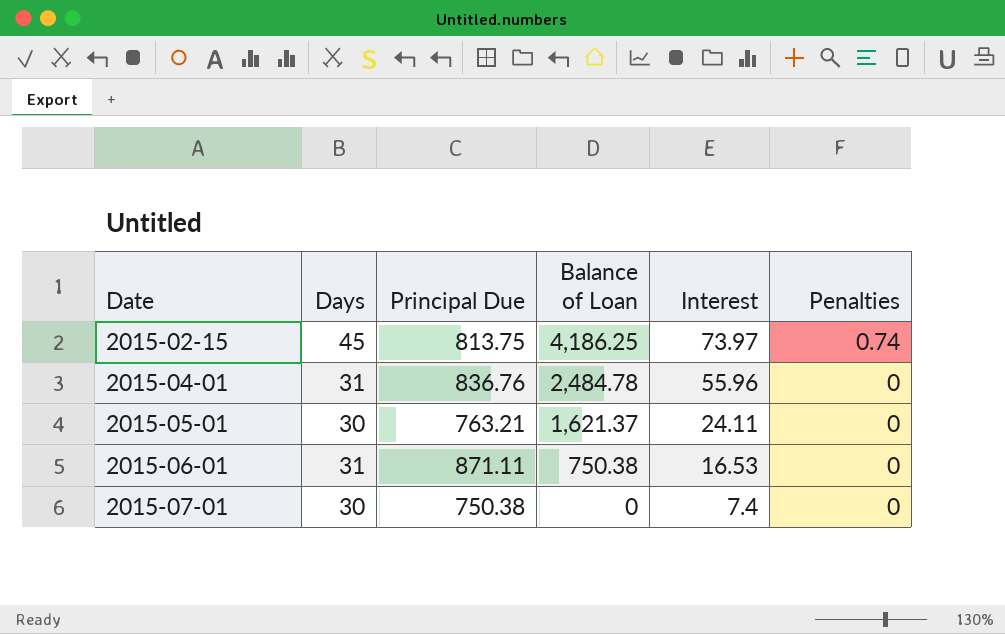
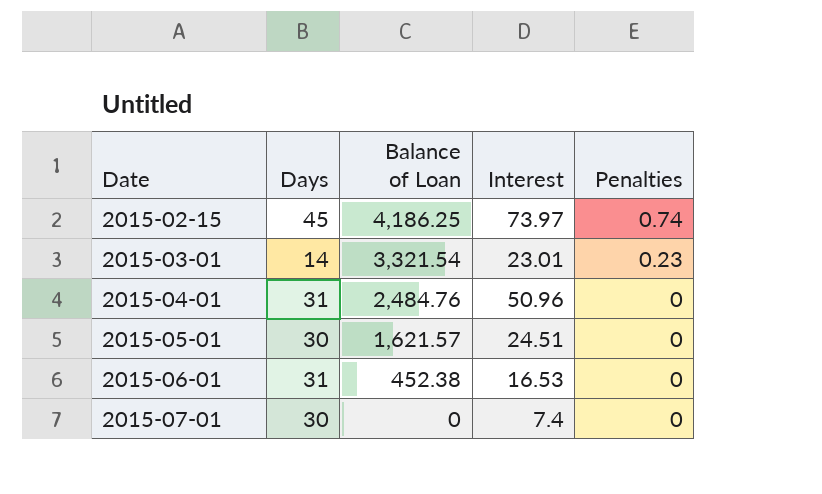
column Principal Due | position: 3 -> none
row 2015-03-01: none -> 14 | 3,321.54 | 23.01 | 0.23
2015-04-01 | Balance of Loan: 2,484.78 -> 2,484.76
2015-04-01 | Interest: 55.96 -> 50.96
2015-05-01 | Balance of Loan: 1,621.37 -> 1,621.57
2015-05-01 | Interest: 24.11 -> 24.51
2015-06-01 | Balance of Loan: 750.38 -> 452.38

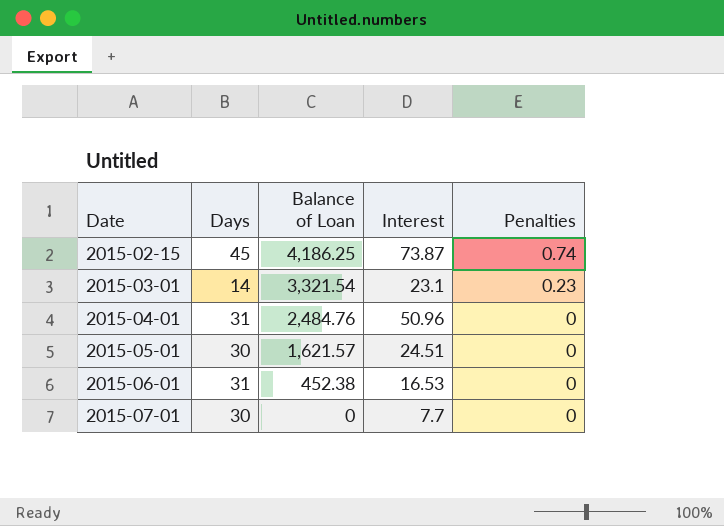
2015-02-15 | Interest: 73.97 -> 73.87
2015-03-01 | Interest: 23.01 -> 23.1
2015-07-01 | Interest: 7.4 -> 7.7

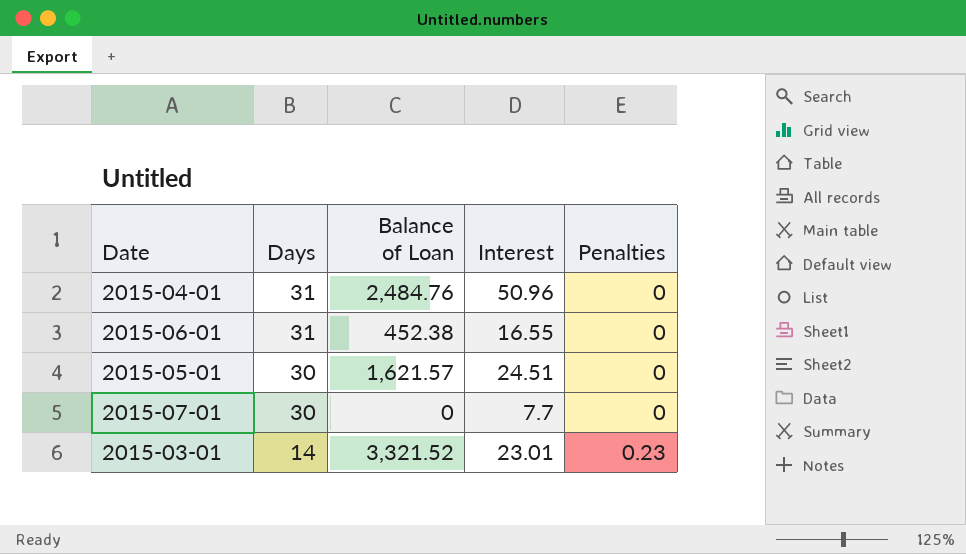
row order: Date ascending -> Days descending
row 2015-02-15: 45 | 4,186.25 | 73.87 | 0.74 -> none
2015-06-01 | Interest: 16.53 -> 16.55
2015-03-01 | Balance of Loan: 3,321.54 -> 3,321.52
2015-03-01 | Interest: 23.1 -> 23.01

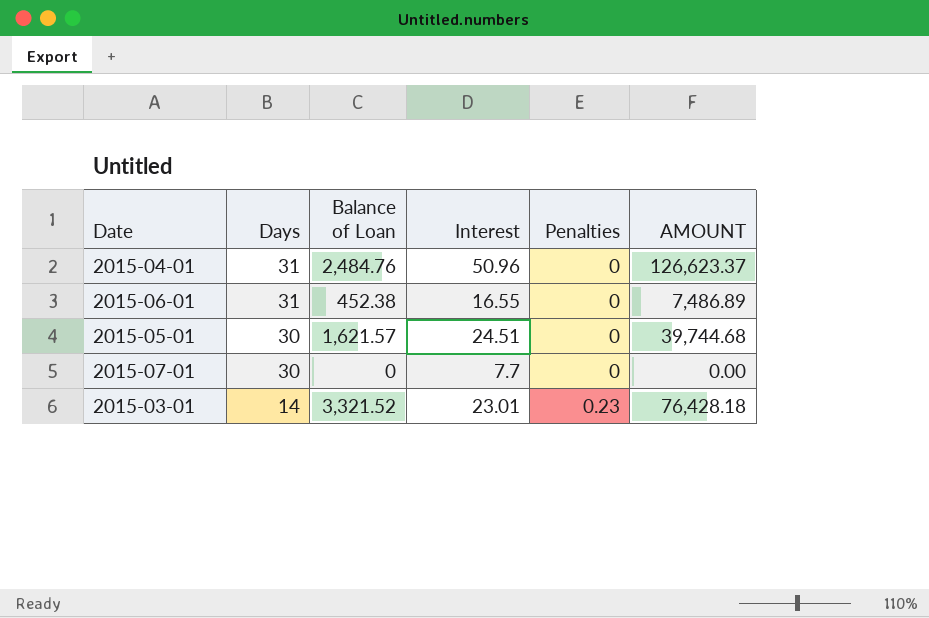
column AMOUNT | formula: none -> [Balance of Loan] * [Interest]

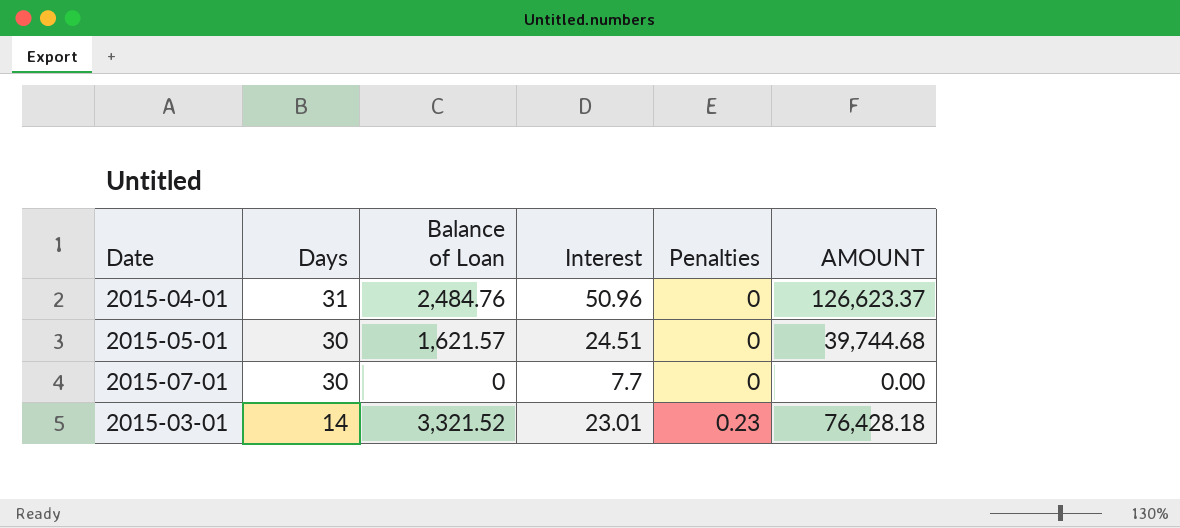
row 2015-06-01: 31 | 452.38 | 16.55 | 0 | 7,486.89 -> none

